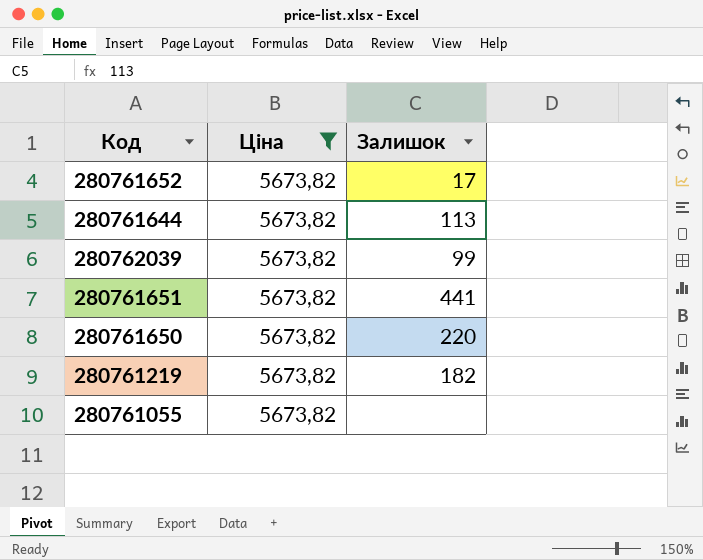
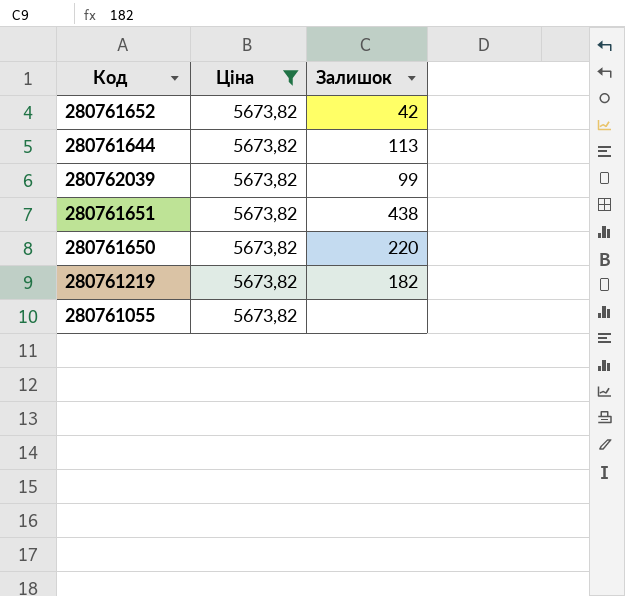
280761652 | Залишок: 17 -> 42
280761651 | Залишок: 441 -> 438

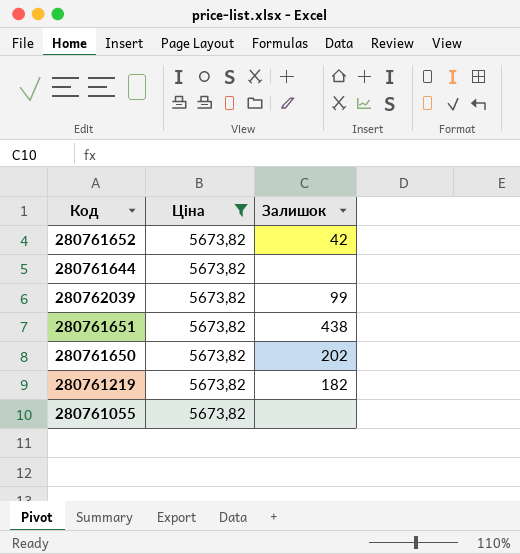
280761644 | Залишок: 113 -> none
280761650 | Залишок: 220 -> 202

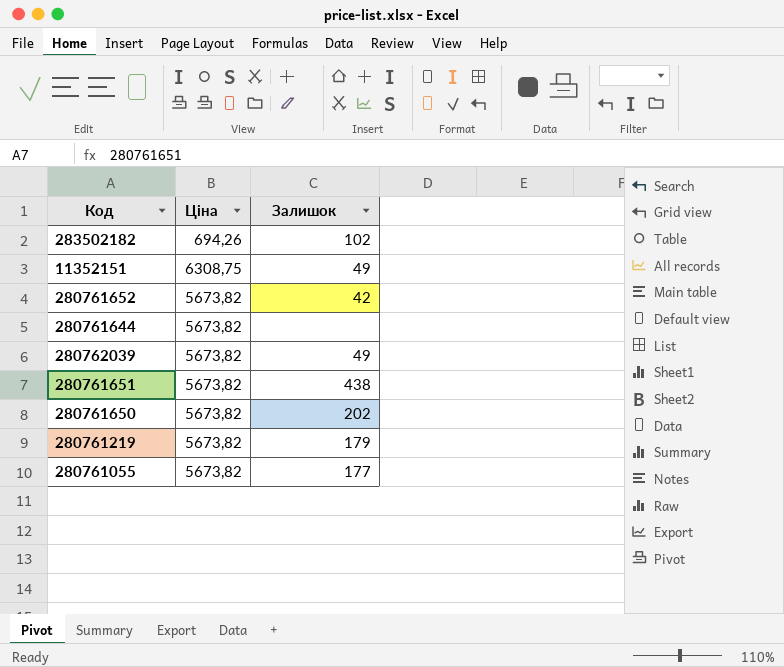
filter: Ціна = 5673,82 -> none
280762039 | Залишок: 99 -> 49
280761219 | Залишок: 182 -> 179
280761055 | Залишок: none -> 177

